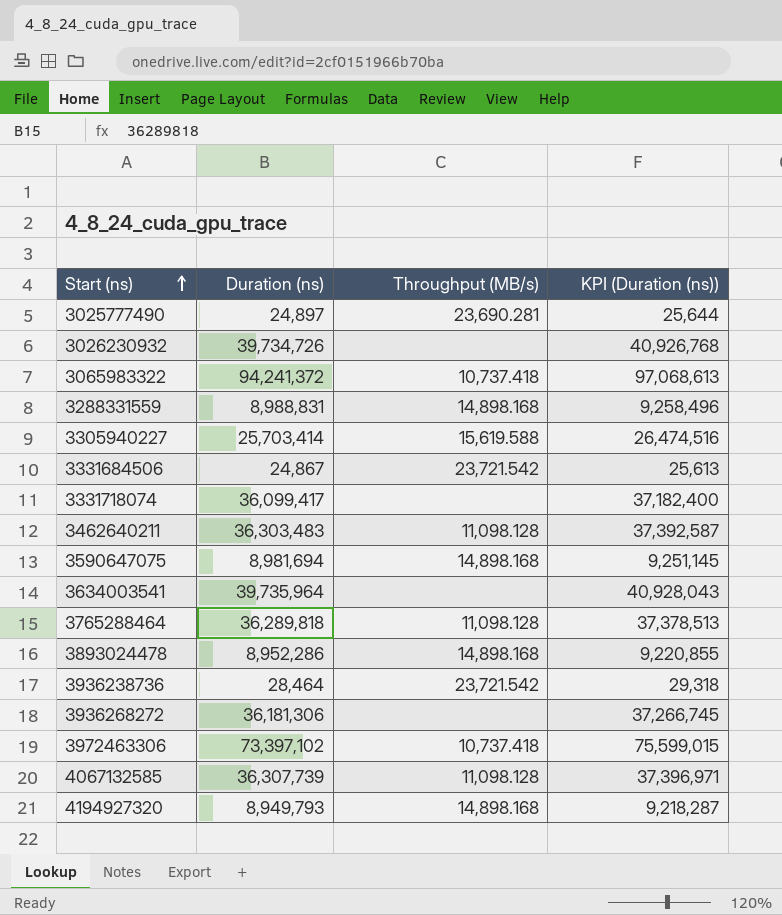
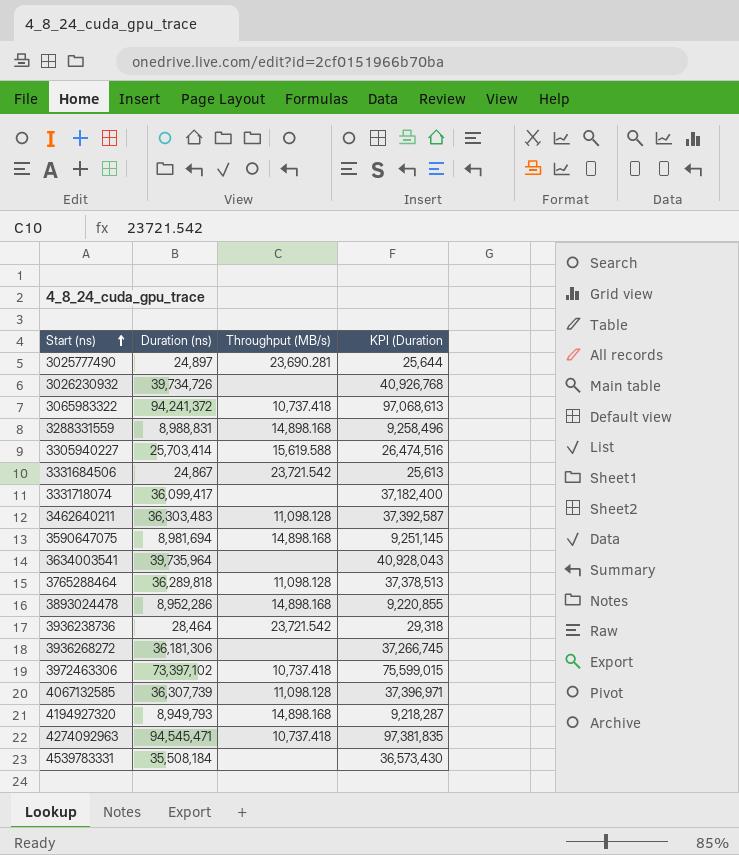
column name: KPI (Duration (ns)) -> KPI (Duration
row 4274092963: none -> 94,545,471 | 10,737.418 | 97,381,835
row 4539783331: none -> 35,508,184 | none | 36,573,430

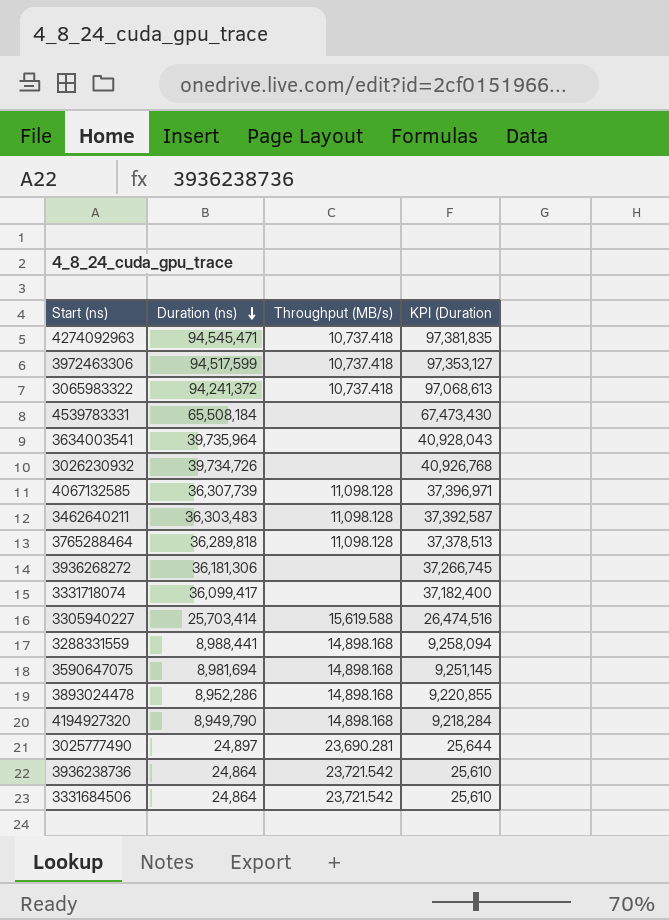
row order: Start (ns) ascending -> Duration (ns) descending
3972463306 | Duration (ns): 73,397,102 -> 94,517,599
3972463306 | KPI (Duration: 75,599,015 -> 97,353,127
4539783331 | Duration (ns): 35,508,184 -> 65,508,184
4539783331 | KPI (Duration: 36,573,430 -> 67,473,430
3288331559 | Duration (ns): 8,988,831 -> 8,988,441
3288331559 | KPI (Duration: 9,258,496 -> 9,258,094
4194927320 | Duration (ns): 8,949,793 -> 8,949,790
4194927320 | KPI (Duration: 9,218,287 -> 9,218,284
3936238736 | Duration (ns): 28,464 -> 24,864
3936238736 | KPI (Duration: 29,318 -> 25,610
3331684506 | Duration (ns): 24,867 -> 24,864
3331684506 | KPI (Duration: 25,613 -> 25,610

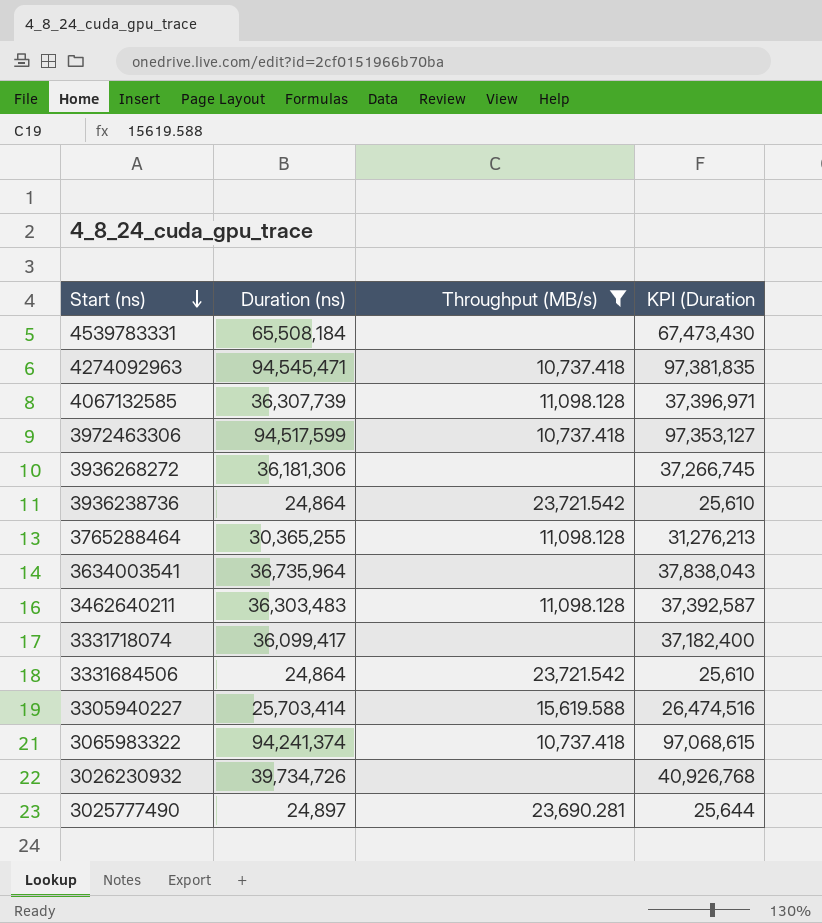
filter: none -> Throughput (MB/s) != 14,898.168
row order: Duration (ns) descending -> Start (ns) descending
3765288464 | Duration (ns): 36,289,818 -> 30,365,255
3765288464 | KPI (Duration: 37,378,513 -> 31,276,213
3634003541 | Duration (ns): 39,735,964 -> 36,735,964
3634003541 | KPI (Duration: 40,928,043 -> 37,838,043
3065983322 | Duration (ns): 94,241,372 -> 94,241,374
3065983322 | KPI (Duration: 97,068,613 -> 97,068,615

